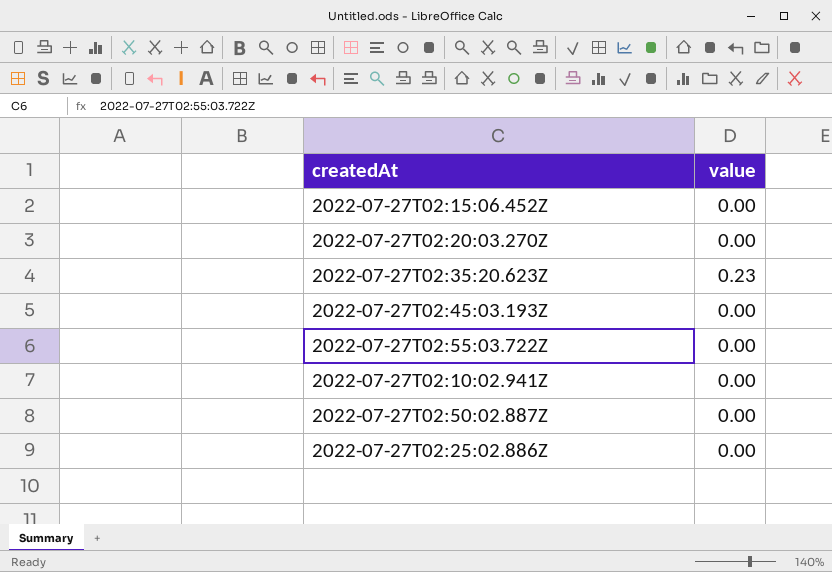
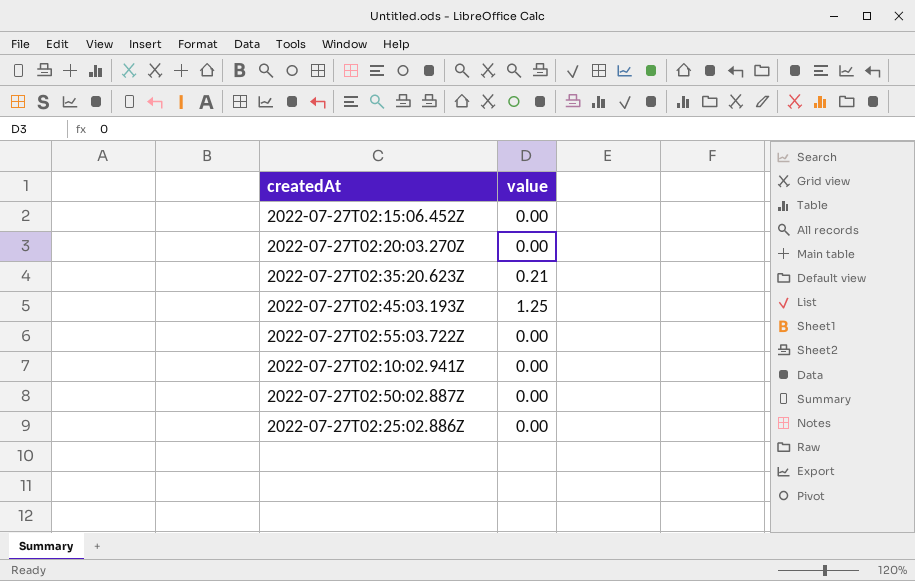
2022-07-27T02:35:20.623Z | value: 0.23 -> 0.21
2022-07-27T02:45:03.193Z | value: 0.00 -> 1.25

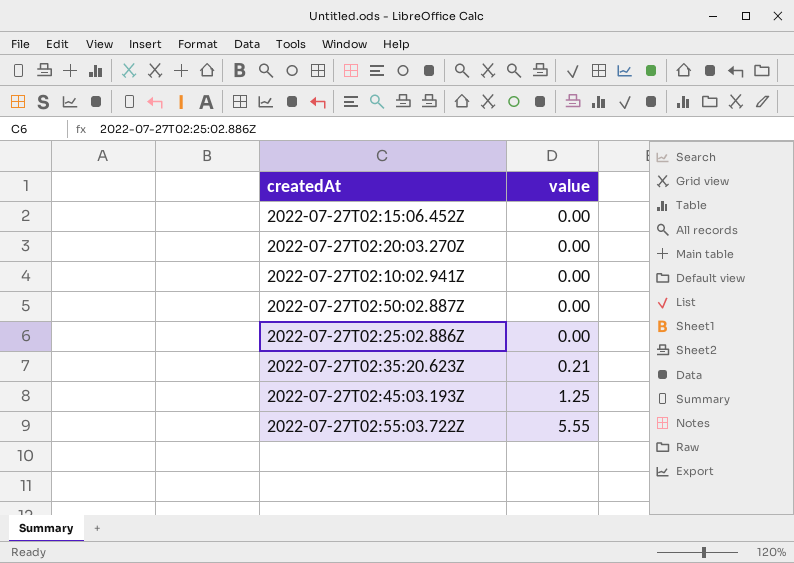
row order: none -> value ascending
2022-07-27T02:55:03.722Z | value: 0.00 -> 5.55

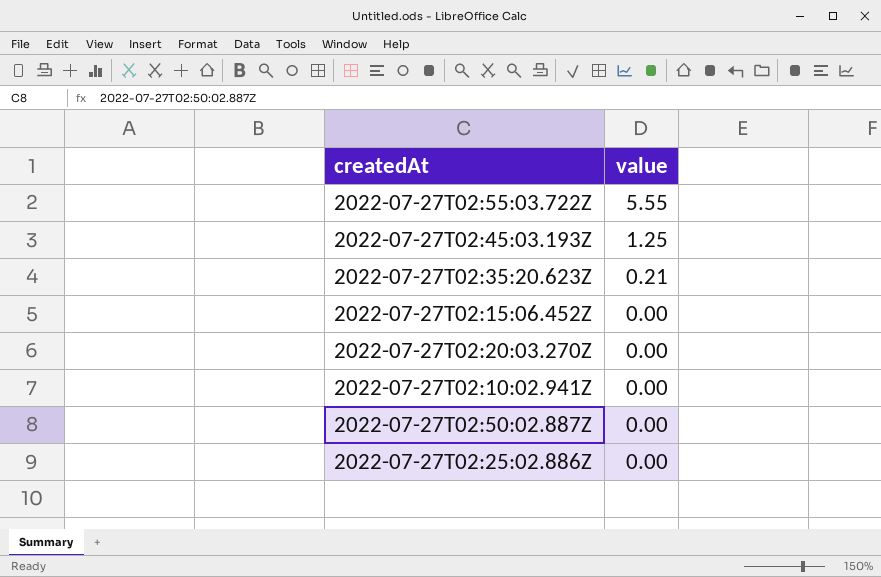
row order: value ascending -> value descending

